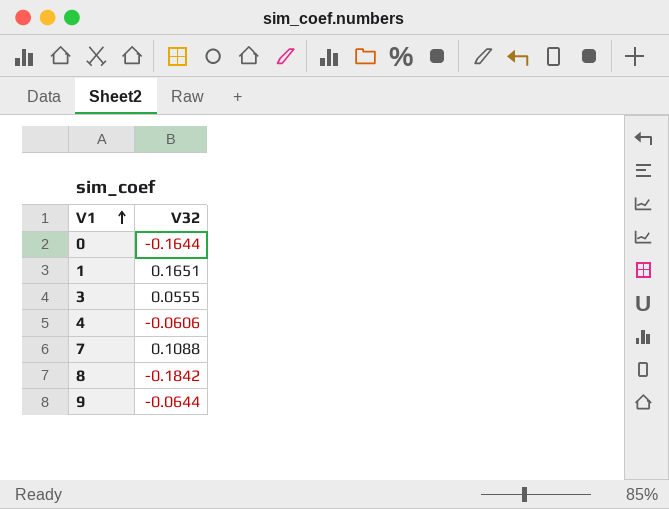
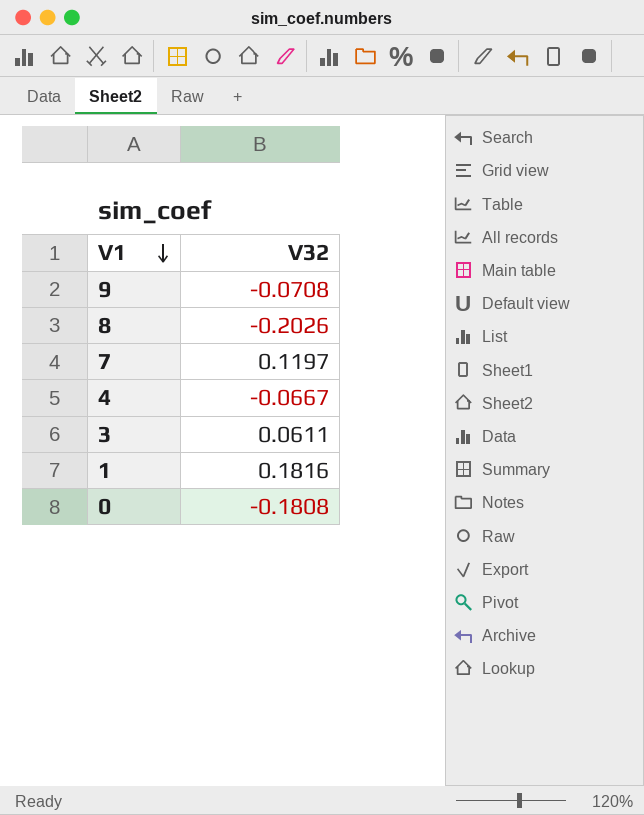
row order: V1 ascending -> V1 descending
9 | V32: -0.0644 -> -0.0708
8 | V32: -0.1842 -> -0.2026
7 | V32: 0.1088 -> 0.1197
4 | V32: -0.0606 -> -0.0667
3 | V32: 0.0555 -> 0.0611
1 | V32: 0.1651 -> 0.1816
0 | V32: -0.1644 -> -0.1808

